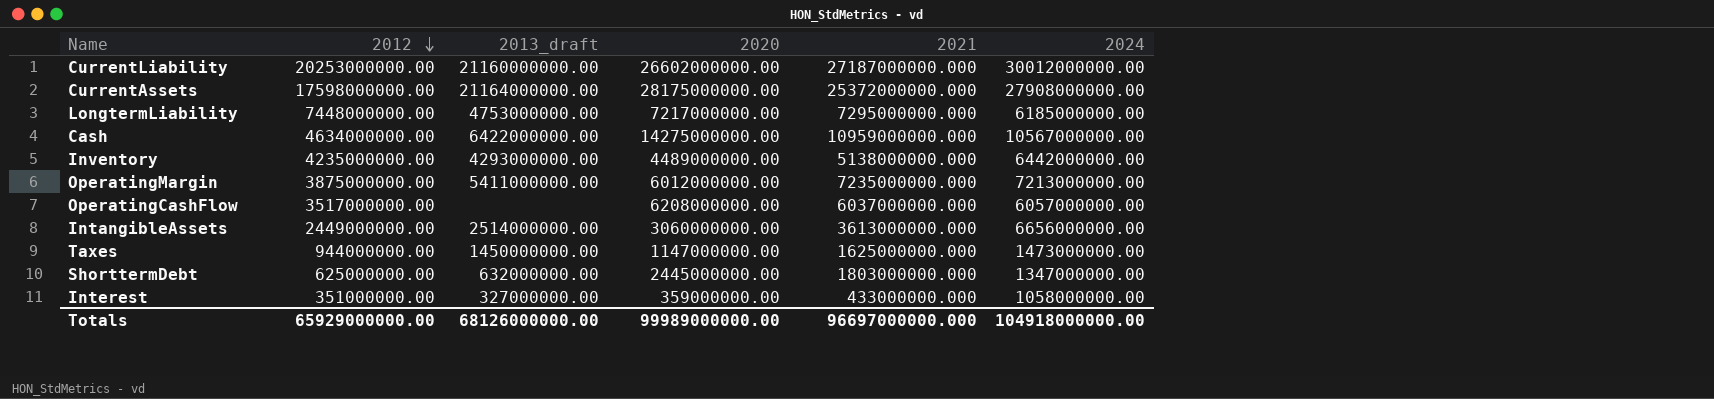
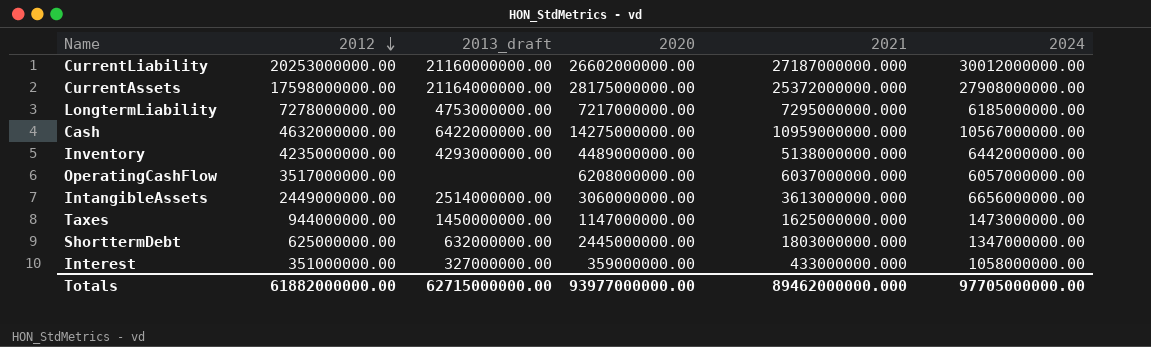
row OperatingMargin: 3875000000.00 | 5411000000.00 | 6012000000.00 | 7235000000.000 | 7213000000.00 -> none
LongtermLiability | 2012: 7448000000.00 -> 7278000000.00
Cash | 2012: 4634000000.00 -> 4632000000.00
Totals | 2012: 65929000000.00 -> 61882000000.00
Totals | 2013_draft: 68126000000.00 -> 62715000000.00
Totals | 2020: 99989000000.00 -> 93977000000.00
Totals | 2021: 96697000000.000 -> 89462000000.000
Totals | 2024: 104918000000.00 -> 97705000000.00

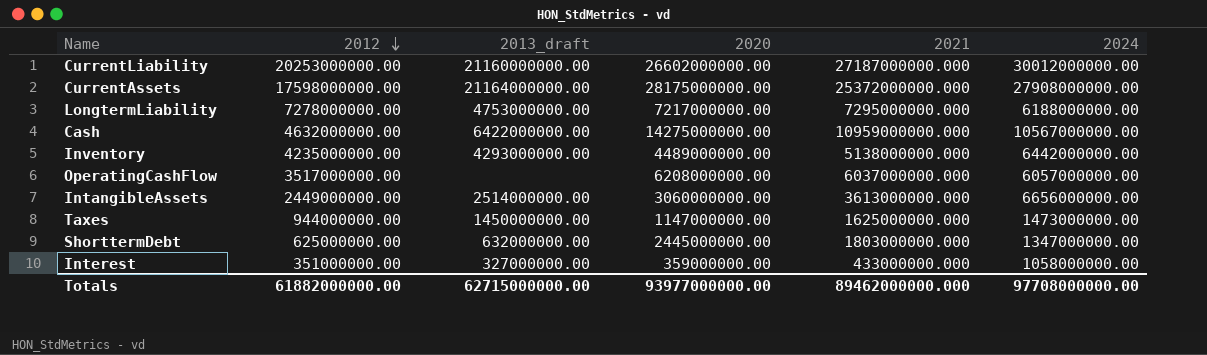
LongtermLiability | 2024: 6185000000.00 -> 6188000000.00
Totals | 2024: 97705000000.00 -> 97708000000.00

